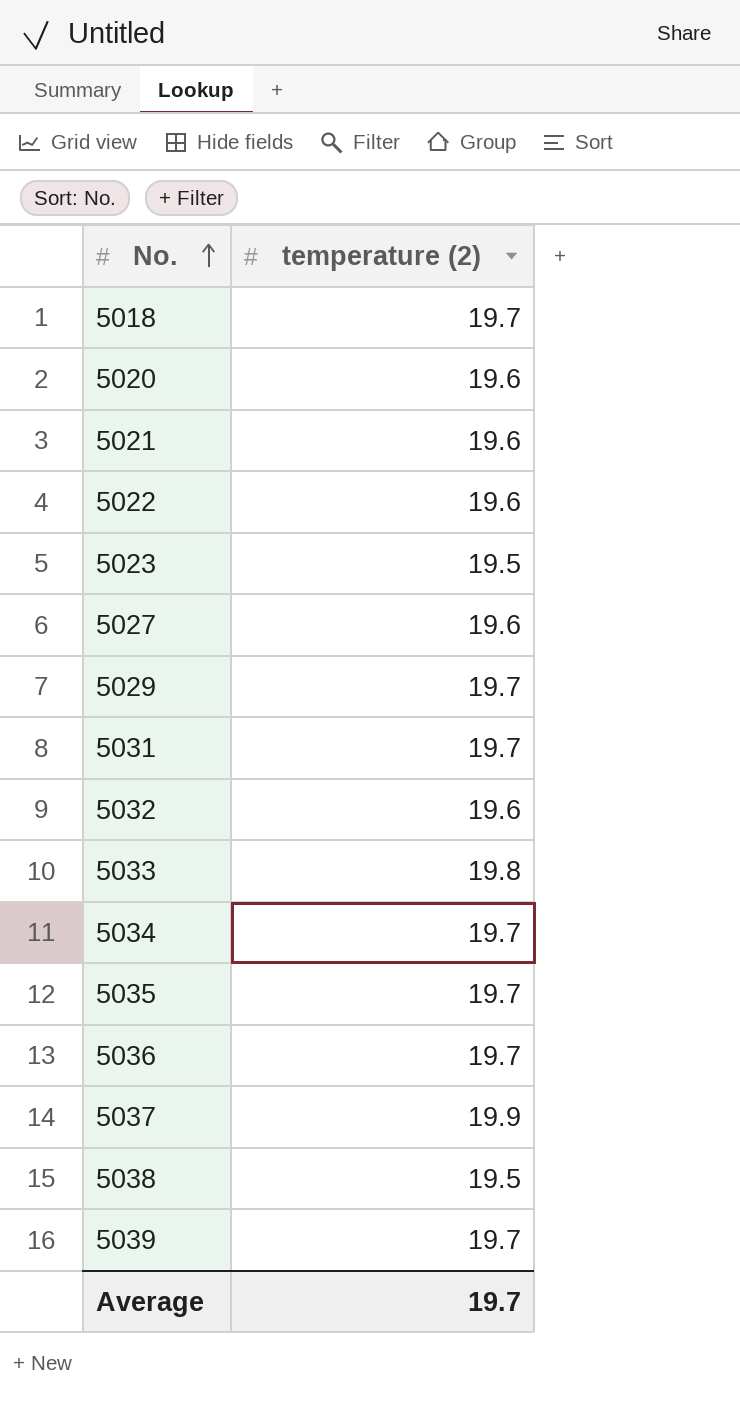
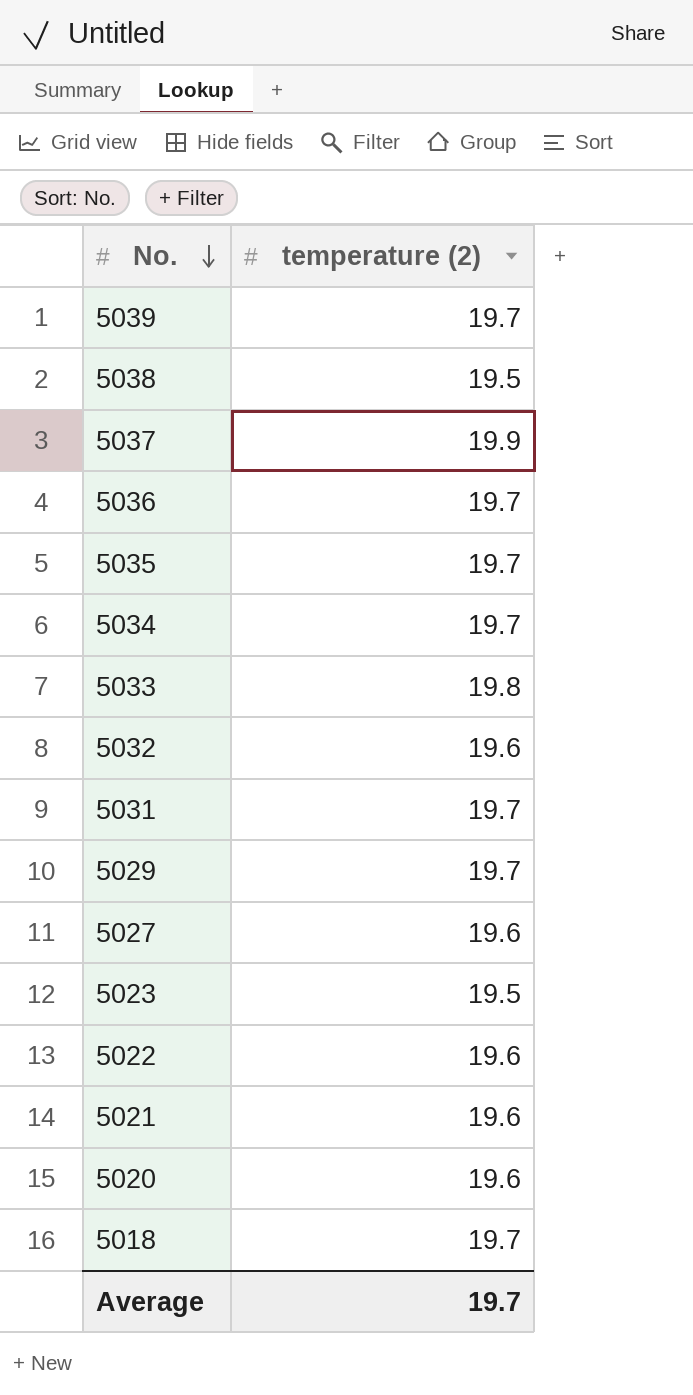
row order: No. ascending -> No. descending

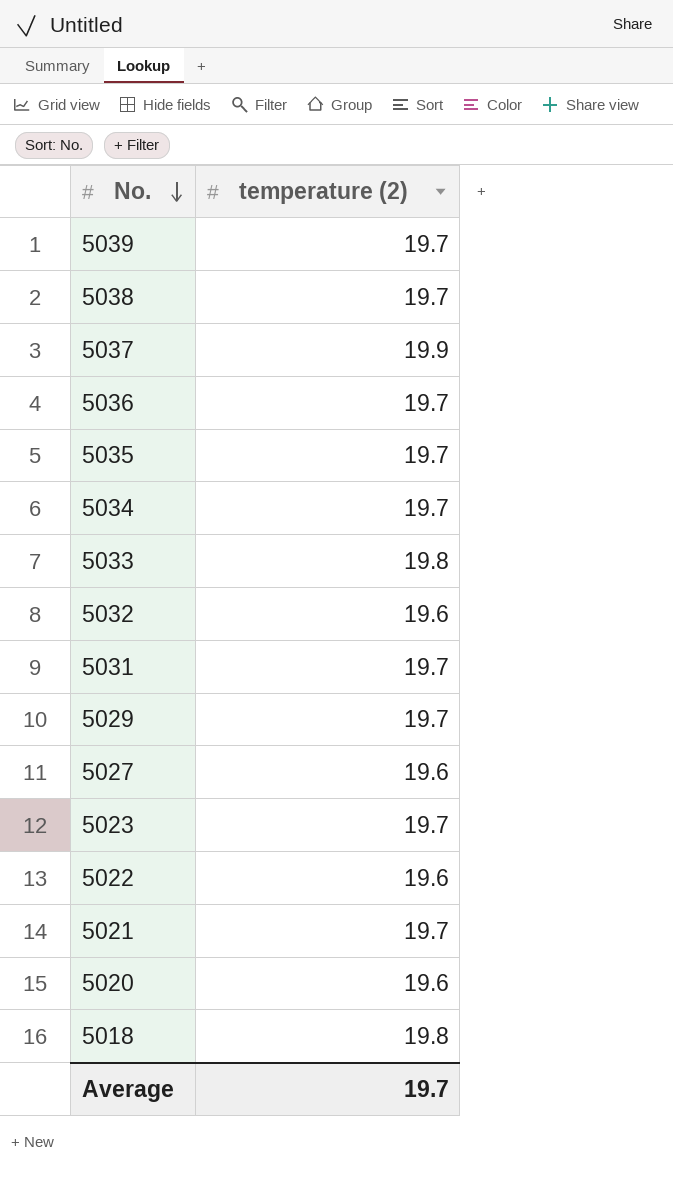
5038 | temperature (2): 19.5 -> 19.7
5023 | temperature (2): 19.5 -> 19.7
5021 | temperature (2): 19.6 -> 19.7
5018 | temperature (2): 19.7 -> 19.8

